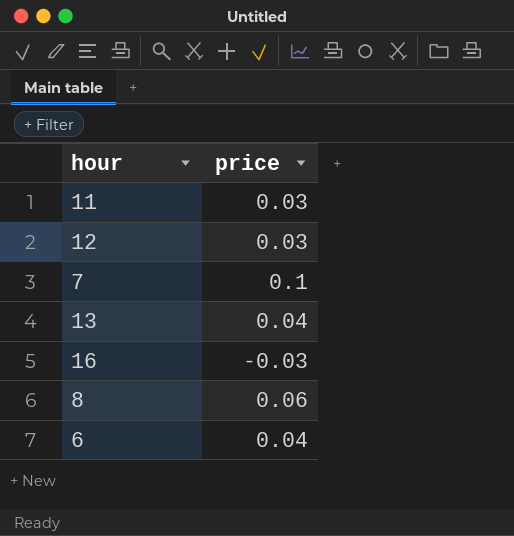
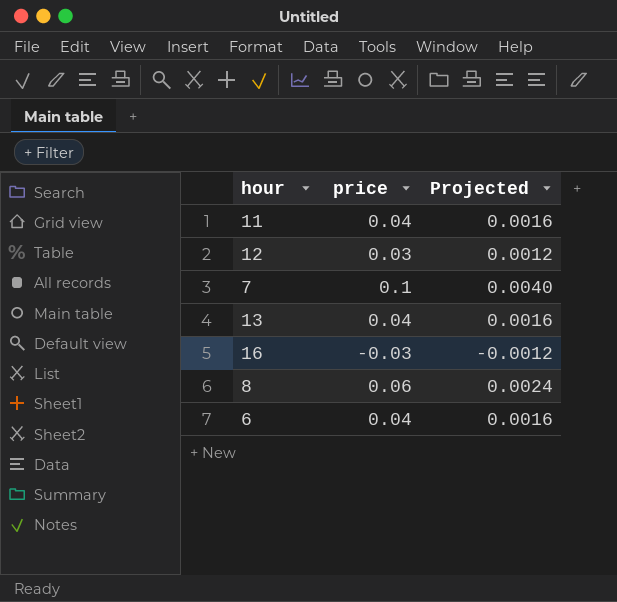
column Projected | formula: none -> [price] * 0.04
11 | price: 0.03 -> 0.04

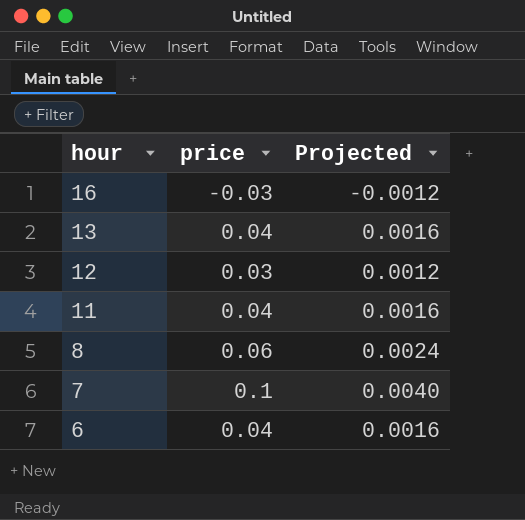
row order: none -> hour descending

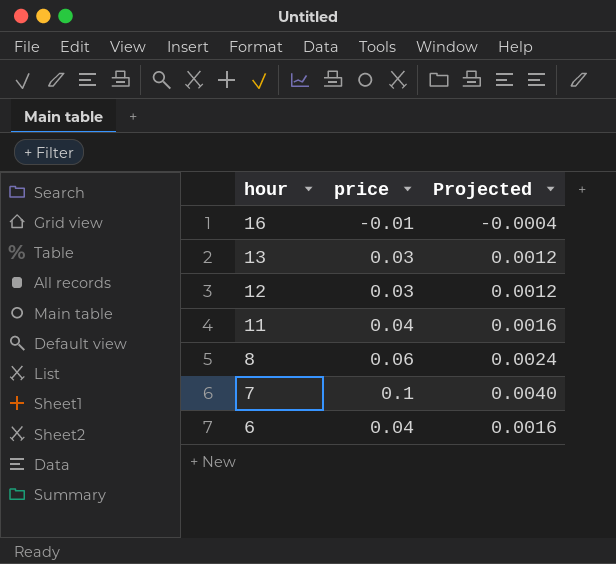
16 | price: -0.03 -> -0.01
16 | Projected: -0.0012 -> -0.0004
13 | price: 0.04 -> 0.03
13 | Projected: 0.0016 -> 0.0012

